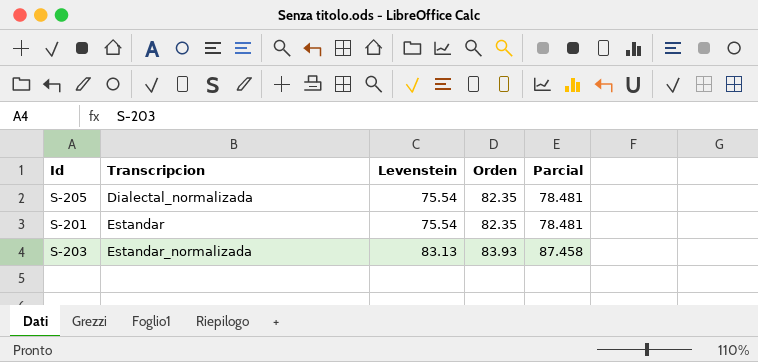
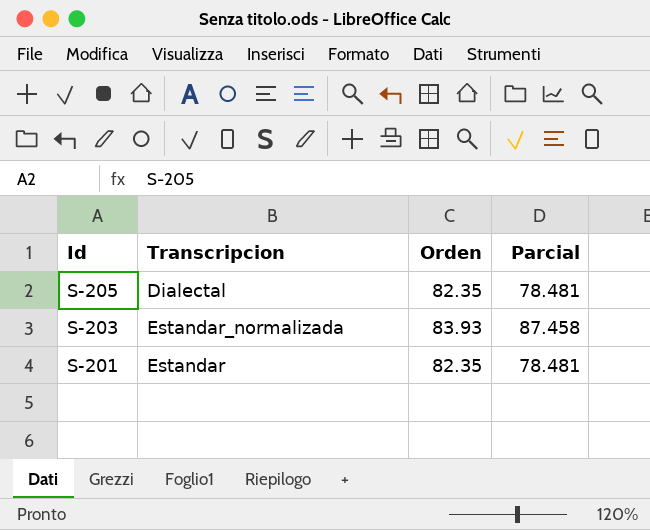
row order: Transcripcion ascending -> Id descending
column Levenstein | position: 3 -> none
S-205 | Transcripcion: Dialectal_normalizada -> Dialectal

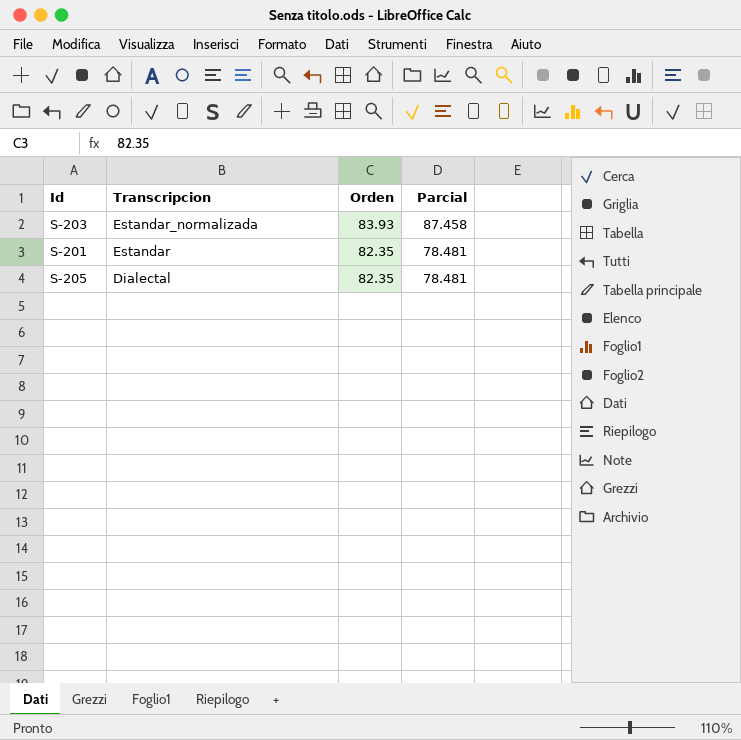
row order: Id descending -> Transcripcion descending

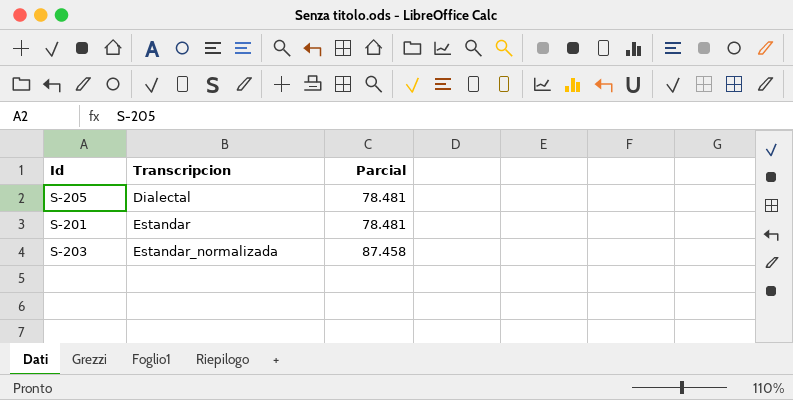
row order: Transcripcion descending -> Transcripcion ascending
column Orden | position: 3 -> none

